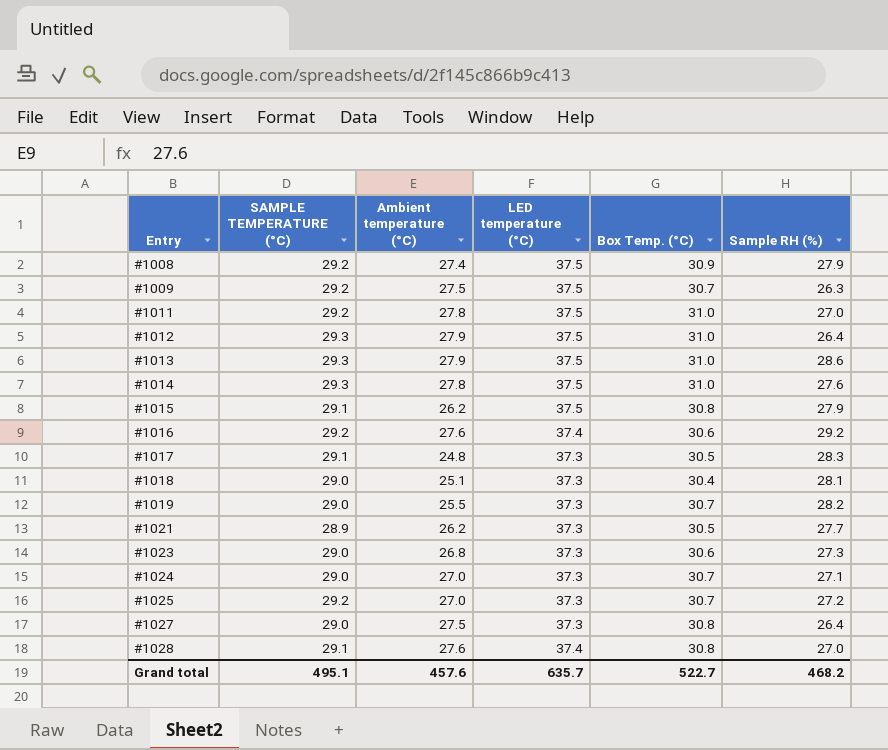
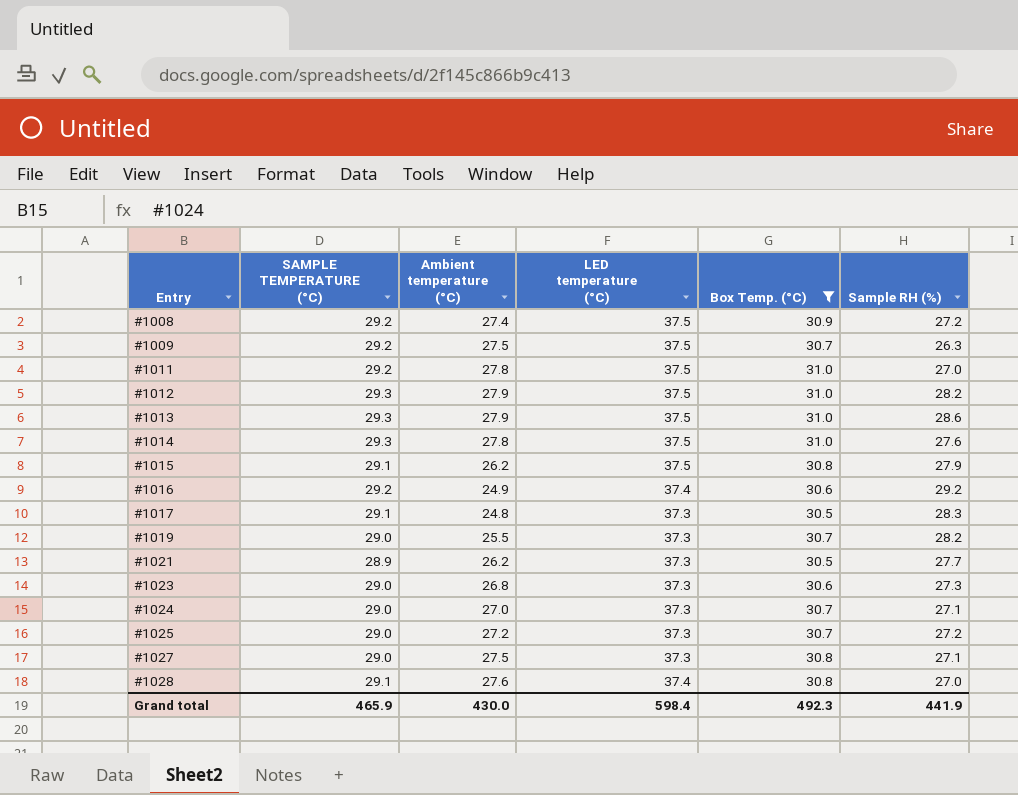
filter: none -> Box Temp. (°C) != 30.4
#1008 | Sample RH (%): 27.9 -> 27.2
#1012 | Sample RH (%): 26.4 -> 28.2
#1016 | Ambient temperature (°C): 27.6 -> 24.9
#1025 | SAMPLE TEMPERATURE (°C): 29.2 -> 29.0
#1025 | Ambient temperature (°C): 27.0 -> 27.2
#1027 | Sample RH (%): 26.4 -> 27.1
Grand total | SAMPLE TEMPERATURE (°C): 495.1 -> 465.9
Grand total | Ambient temperature (°C): 457.6 -> 430.0
Grand total | LED temperature (°C): 635.7 -> 598.4
Grand total | Box Temp. (°C): 522.7 -> 492.3
Grand total | Sample RH (%): 468.2 -> 441.9

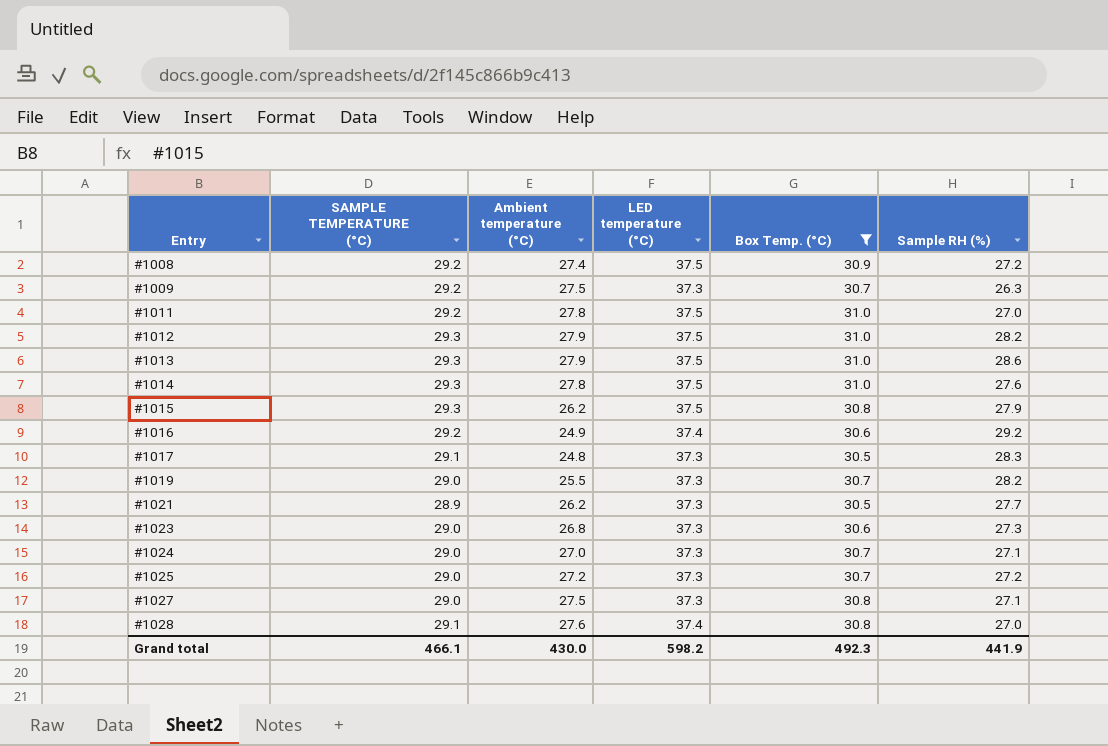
#1009 | LED temperature (°C): 37.5 -> 37.3
#1015 | SAMPLE TEMPERATURE (°C): 29.1 -> 29.3
Grand total | SAMPLE TEMPERATURE (°C): 465.9 -> 466.1
Grand total | LED temperature (°C): 598.4 -> 598.2

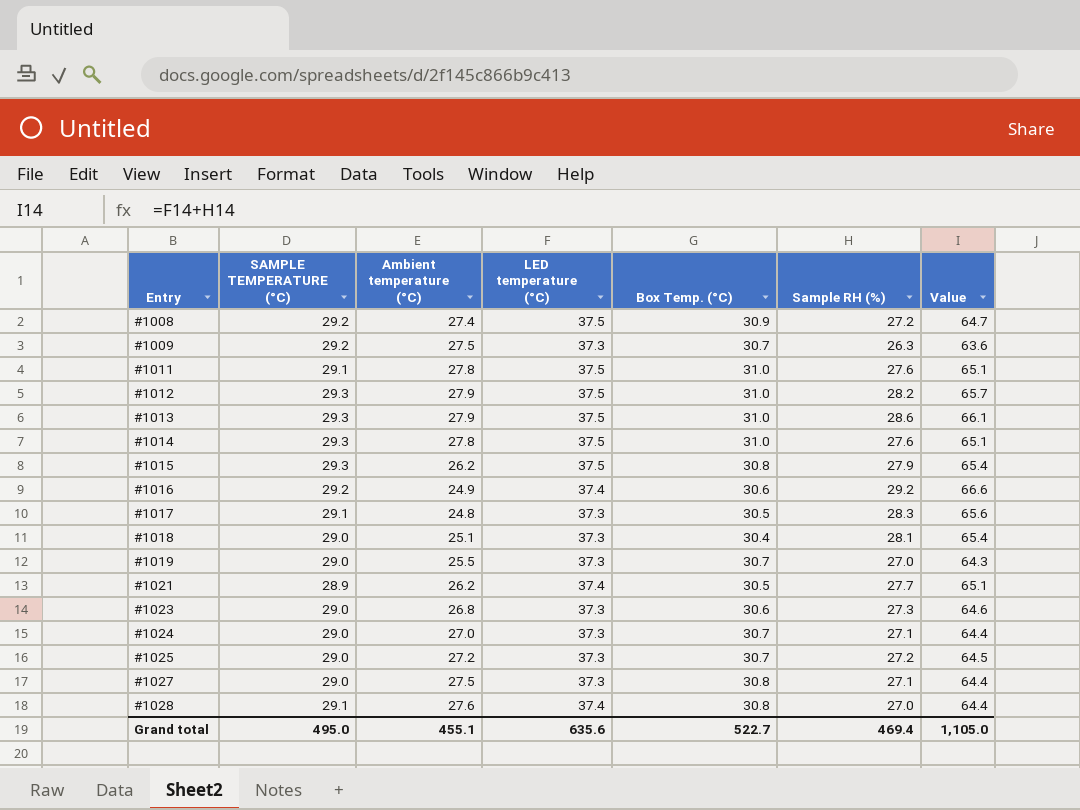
filter: Box Temp. (°C) != 30.4 -> none
column Value | formula: none -> [LED temperature (°C)] + [Sample RH (%)]
#1011 | SAMPLE TEMPERATURE (°C): 29.2 -> 29.1
#1011 | Sample RH (%): 27.0 -> 27.6
#1019 | Sample RH (%): 28.2 -> 27.0
#1021 | LED temperature (°C): 37.3 -> 37.4
Grand total | SAMPLE TEMPERATURE (°C): 466.1 -> 495.0
Grand total | Ambient temperature (°C): 430.0 -> 455.1
Grand total | LED temperature (°C): 598.2 -> 635.6
Grand total | Box Temp. (°C): 492.3 -> 522.7
Grand total | Sample RH (%): 441.9 -> 469.4

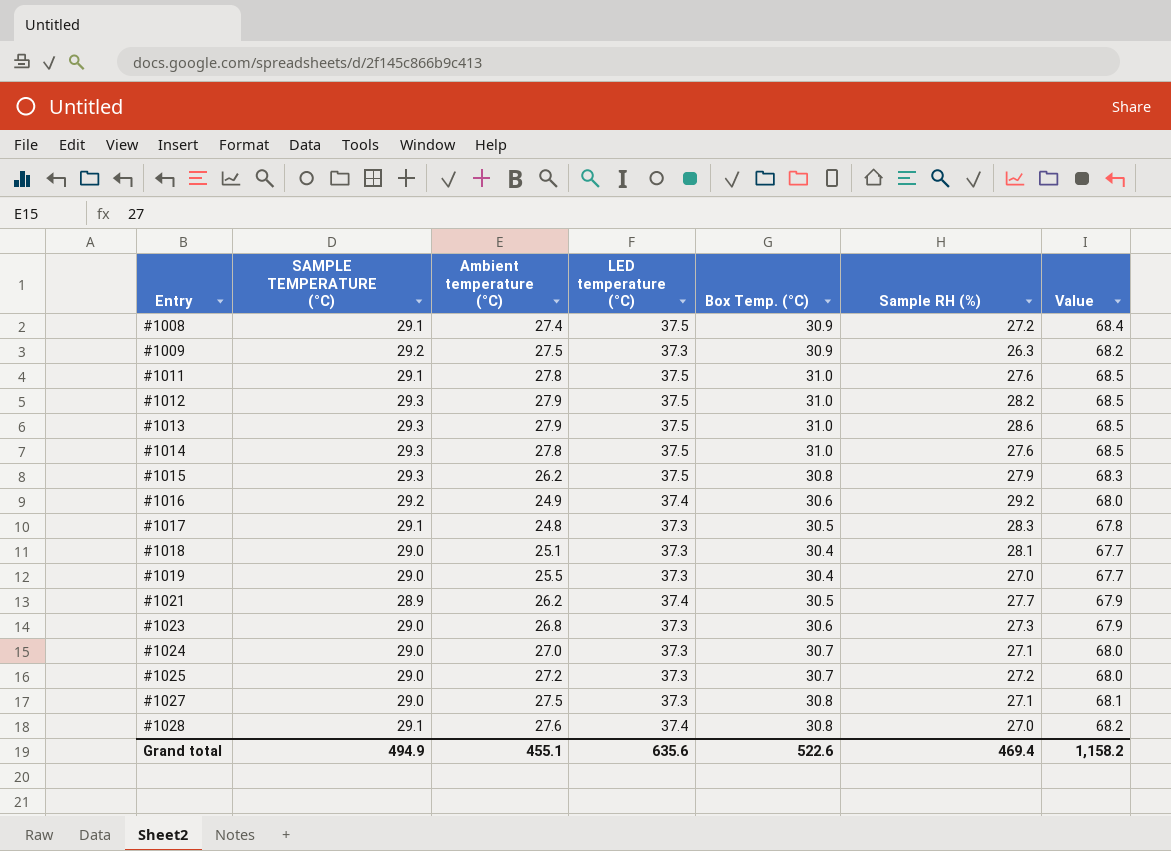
column Value | formula: [LED temperature (°C)] + [Sample RH (%)] -> [LED temperature (°C)] + [Box Temp. (°C)]
#1008 | SAMPLE TEMPERATURE (°C): 29.2 -> 29.1
#1009 | Box Temp. (°C): 30.7 -> 30.9
#1019 | Box Temp. (°C): 30.7 -> 30.4
Grand total | SAMPLE TEMPERATURE (°C): 495.0 -> 494.9
Grand total | Box Temp. (°C): 522.7 -> 522.6
Grand total | Value: 1,105.0 -> 1,158.2

